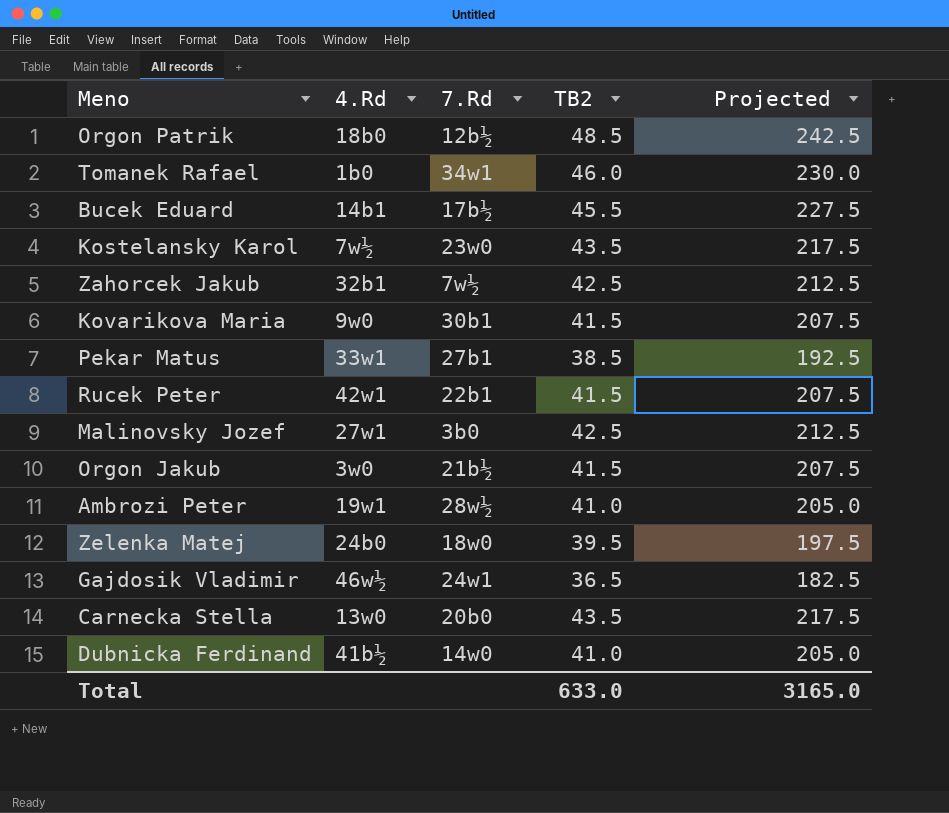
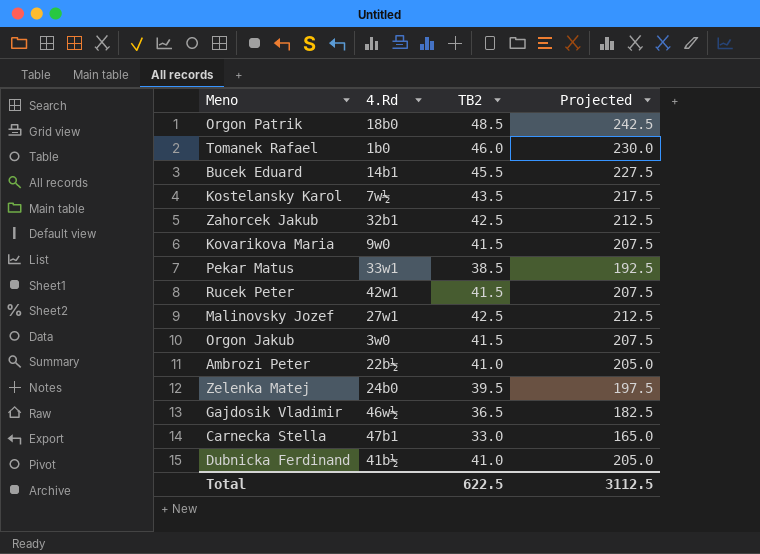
column 7.Rd | position: 3 -> none
Ambrozi Peter | 4.Rd: 19w1 -> 22b½
Carnecka Stella | 4.Rd: 13w0 -> 47b1
Carnecka Stella | TB2: 43.5 -> 33.0
Carnecka Stella | Projected: 217.5 -> 165.0
Total | TB2: 633.0 -> 622.5
Total | Projected: 3165.0 -> 3112.5

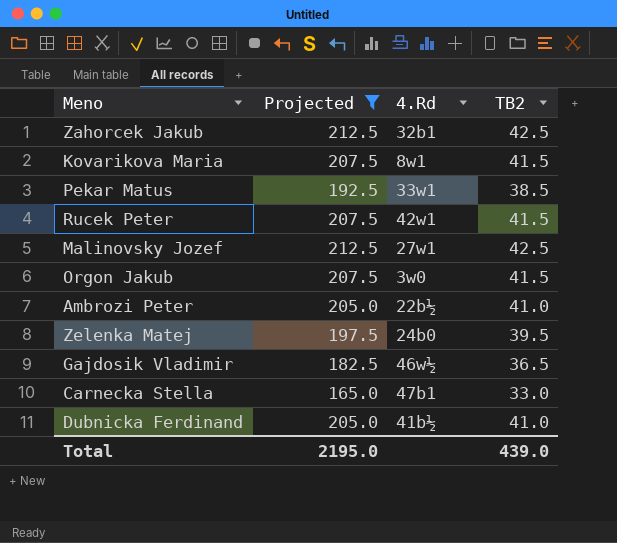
filter: none -> Projected <= 212.5
column Projected | position: 4 -> 2
Kovarikova Maria | 4.Rd: 9w0 -> 8w1
Total | Projected: 3112.5 -> 2195.0
Total | TB2: 622.5 -> 439.0

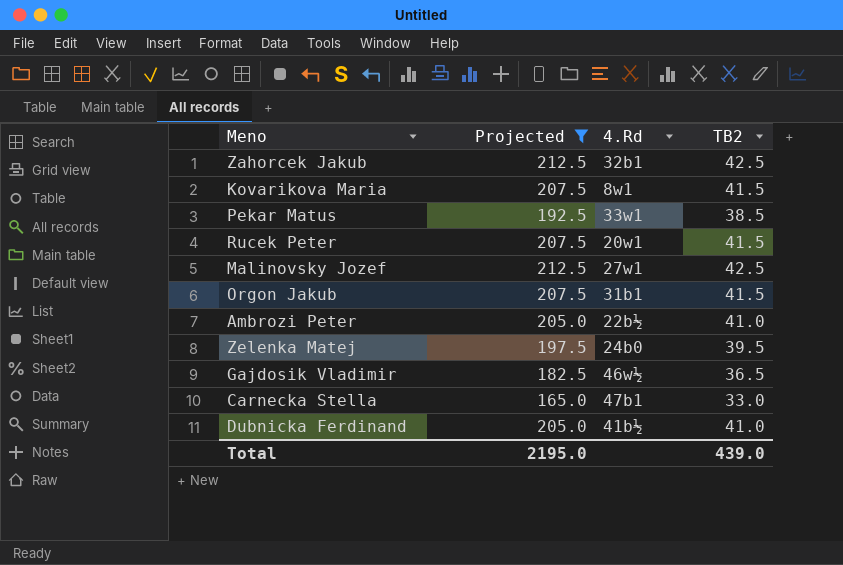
Rucek Peter | 4.Rd: 42w1 -> 20w1
Orgon Jakub | 4.Rd: 3w0 -> 31b1

